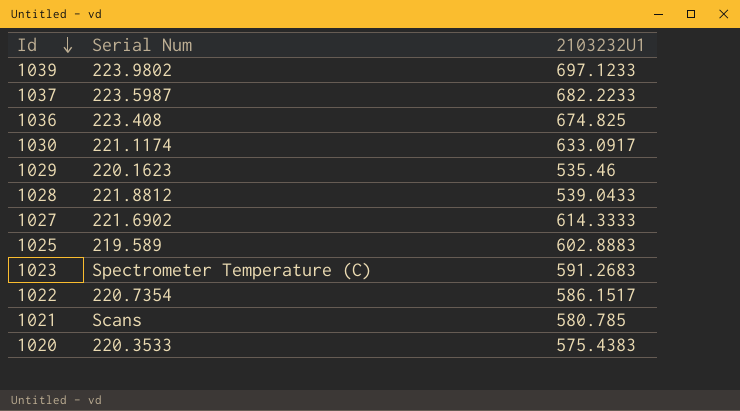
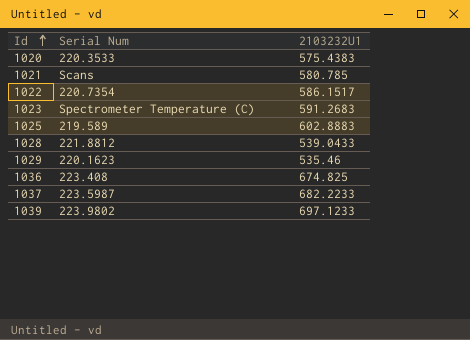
row order: Id descending -> Id ascending
row 1030: 221.1174 | 633.0917 -> none
row 1027: 221.6902 | 614.3333 -> none

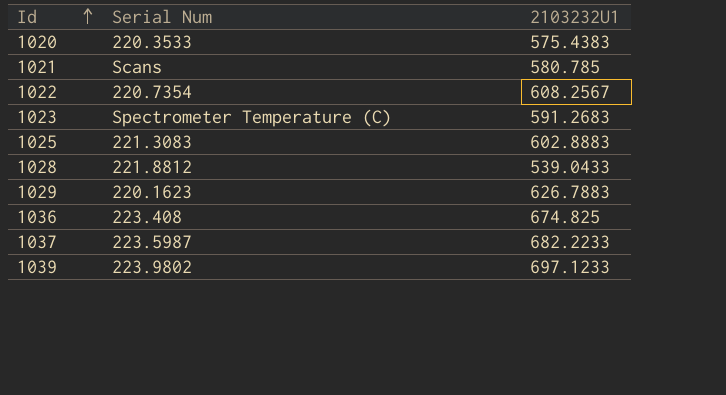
1022 | 2103232U1: 586.1517 -> 608.2567
1025 | Serial Num: 219.589 -> 221.3083
1029 | 2103232U1: 535.46 -> 626.7883

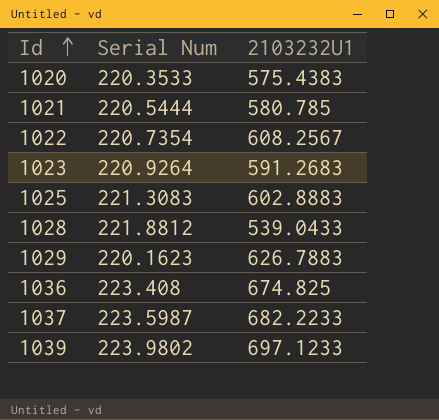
1021 | Serial Num: Scans -> 220.5444
1023 | Serial Num: Spectrometer Temperature (C) -> 220.9264

